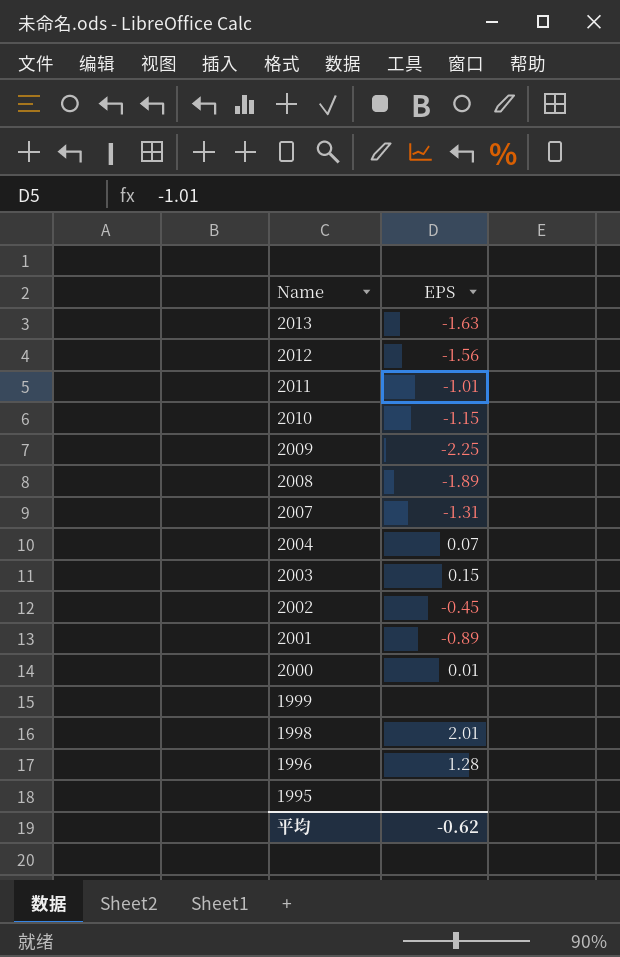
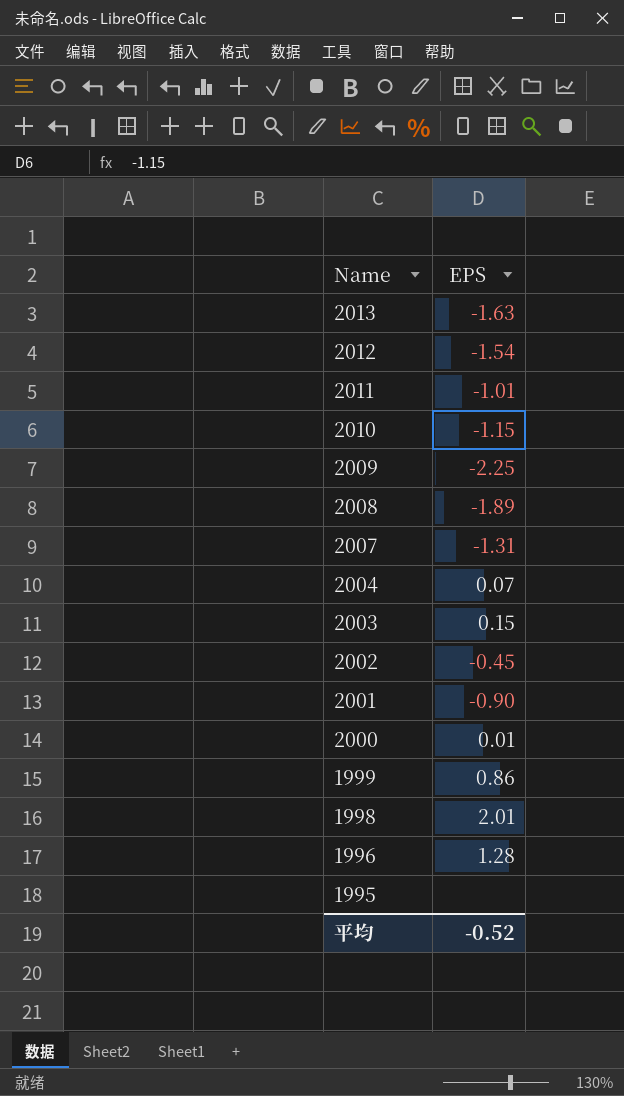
2012 | EPS: -1.56 -> -1.54
2001 | EPS: -0.89 -> -0.90
1999 | EPS: none -> 0.86
平均 | EPS: -0.62 -> -0.52

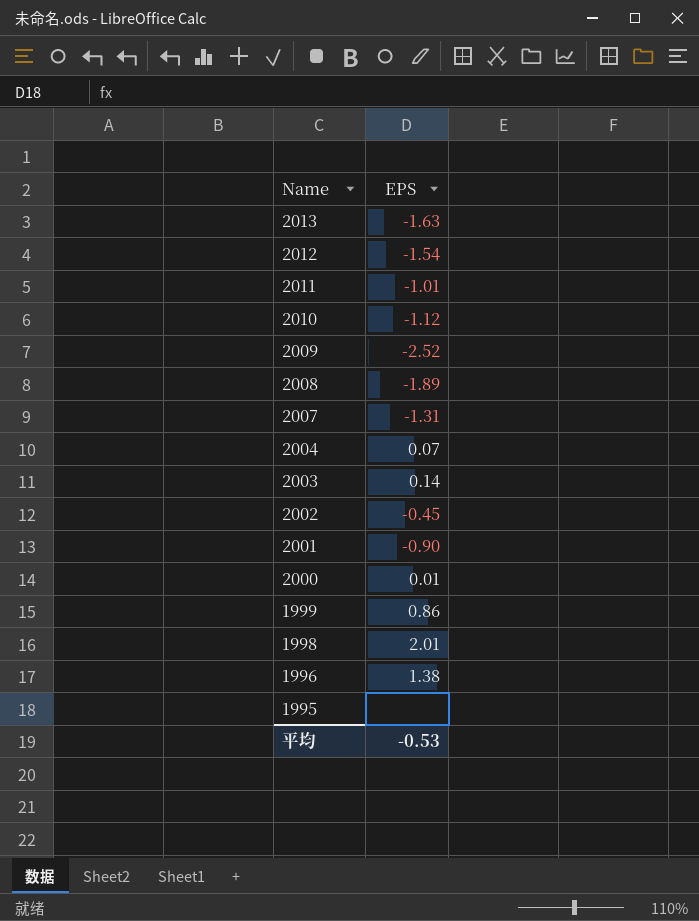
2010 | EPS: -1.15 -> -1.12
2009 | EPS: -2.25 -> -2.52
2003 | EPS: 0.15 -> 0.14
1996 | EPS: 1.28 -> 1.38
平均 | EPS: -0.52 -> -0.53

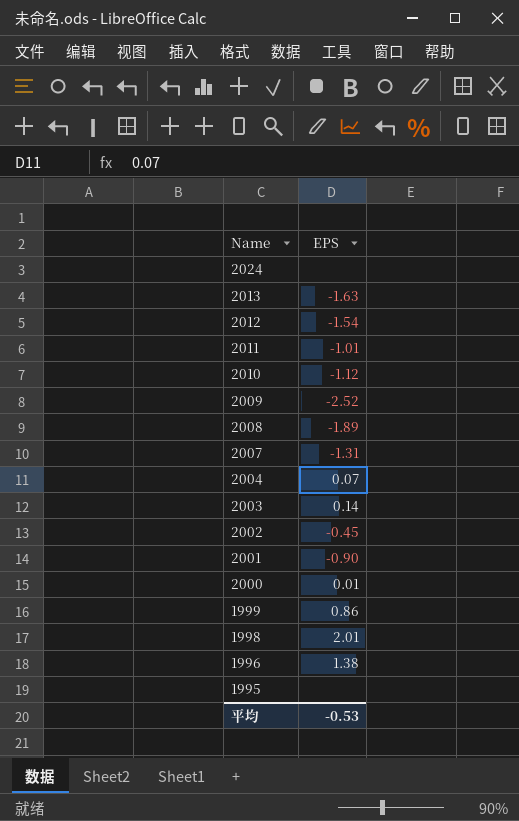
row 2024: none -> none

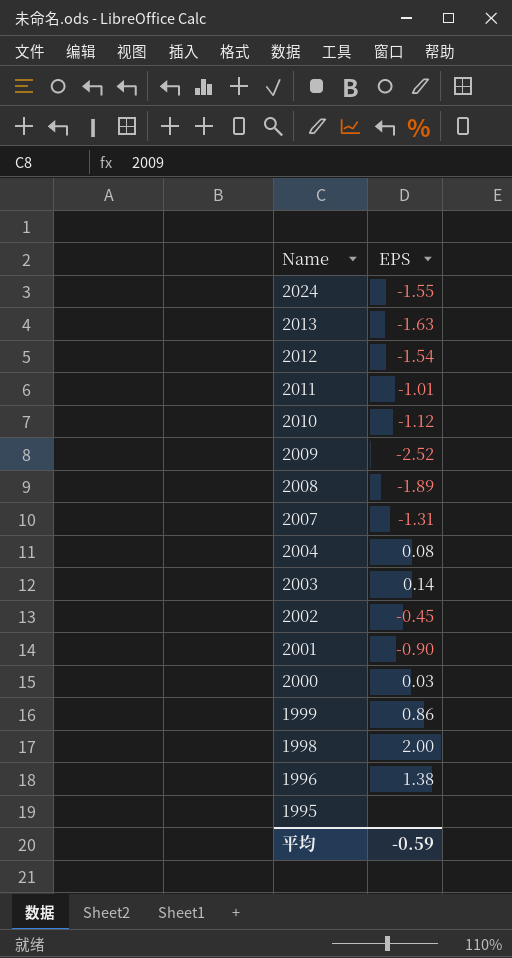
2024 | EPS: none -> -1.55
2004 | EPS: 0.07 -> 0.08
2000 | EPS: 0.01 -> 0.03
1998 | EPS: 2.01 -> 2.00
平均 | EPS: -0.53 -> -0.59

